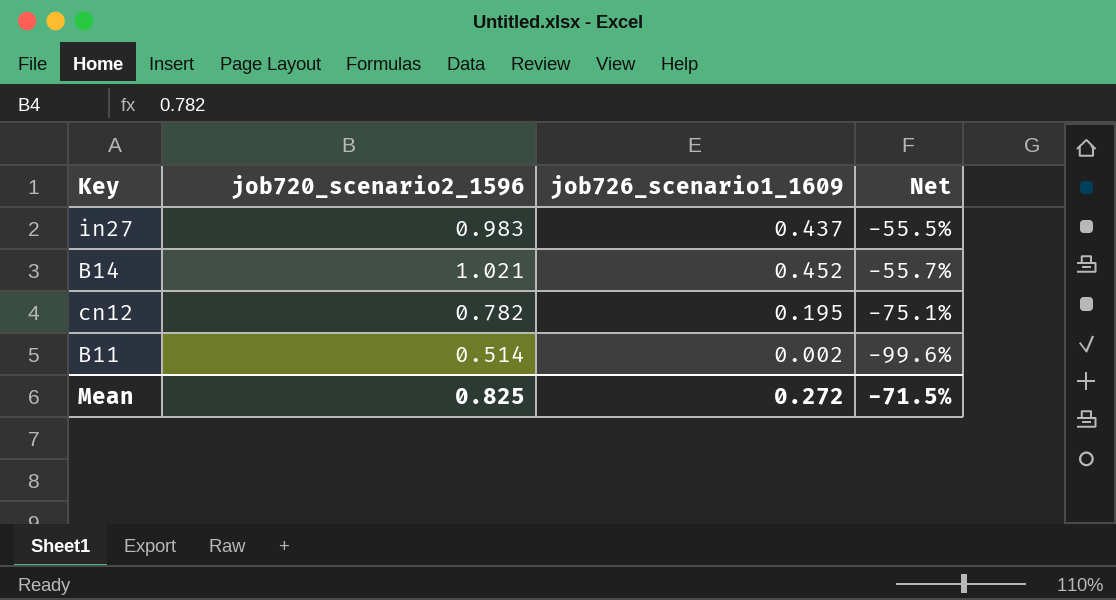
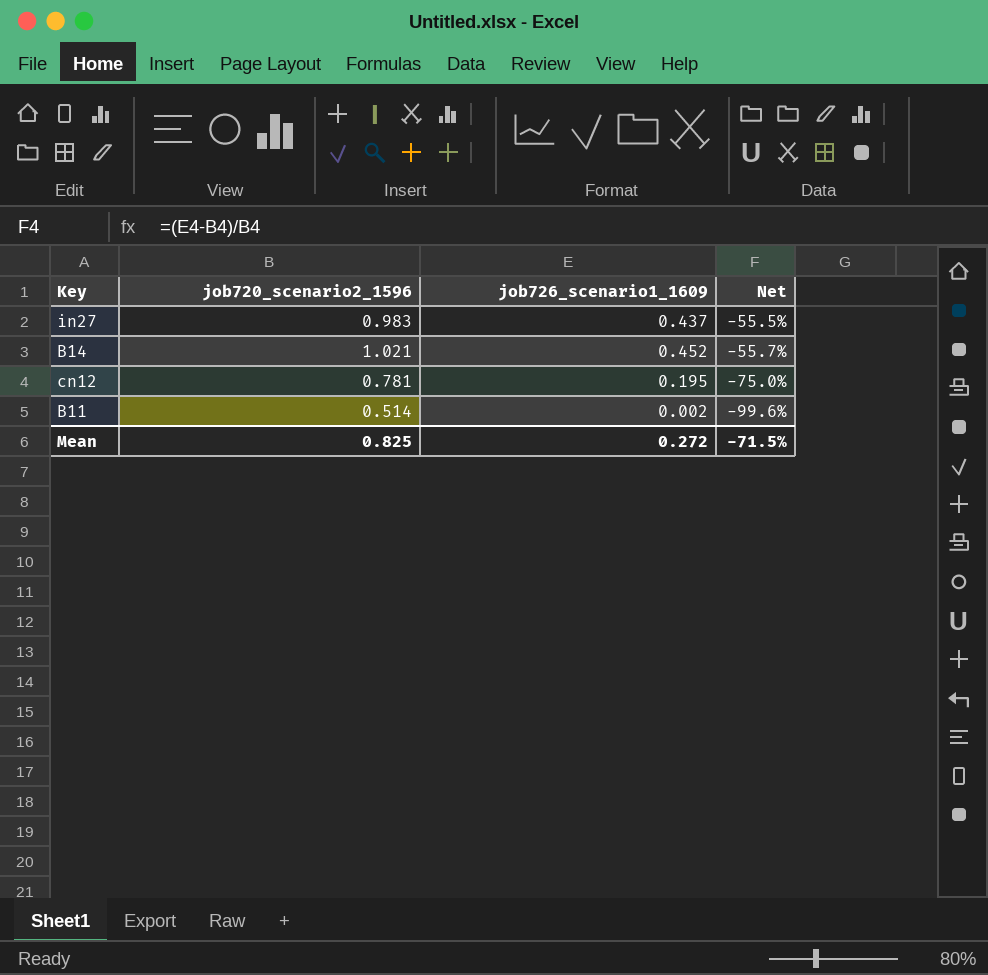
cn12 | job720_scenario2_1596: 0.782 -> 0.781
cn12 | Net: -75.1% -> -75.0%

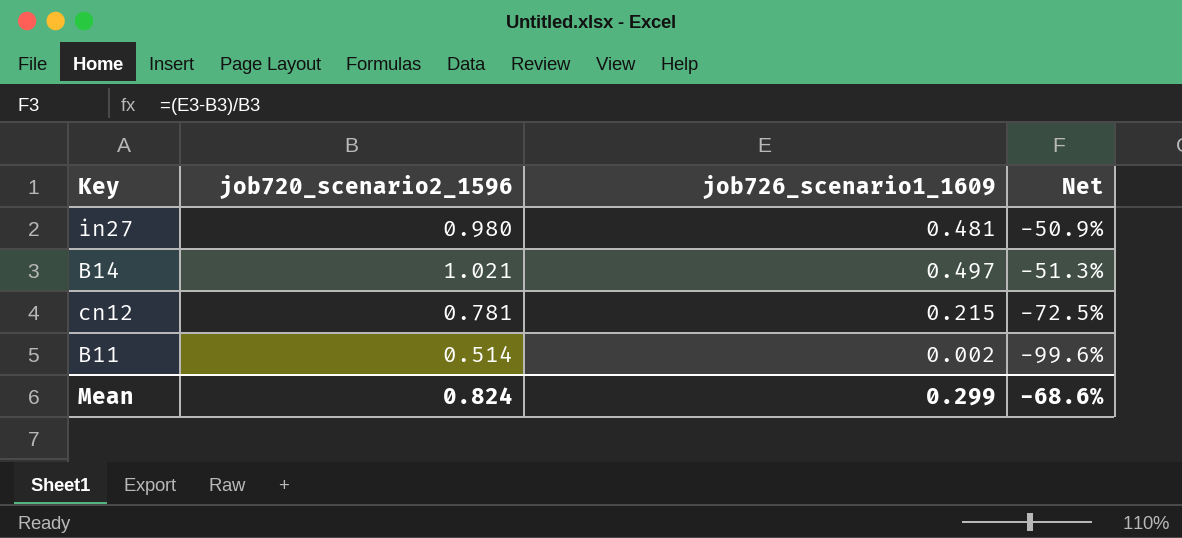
in27 | job720_scenario2_1596: 0.983 -> 0.980
in27 | job726_scenario1_1609: 0.437 -> 0.481
in27 | Net: -55.5% -> -50.9%
B14 | job726_scenario1_1609: 0.452 -> 0.497
B14 | Net: -55.7% -> -51.3%
cn12 | job726_scenario1_1609: 0.195 -> 0.215
cn12 | Net: -75.0% -> -72.5%
Mean | job720_scenario2_1596: 0.825 -> 0.824
Mean | job726_scenario1_1609: 0.272 -> 0.299
Mean | Net: -71.5% -> -68.6%

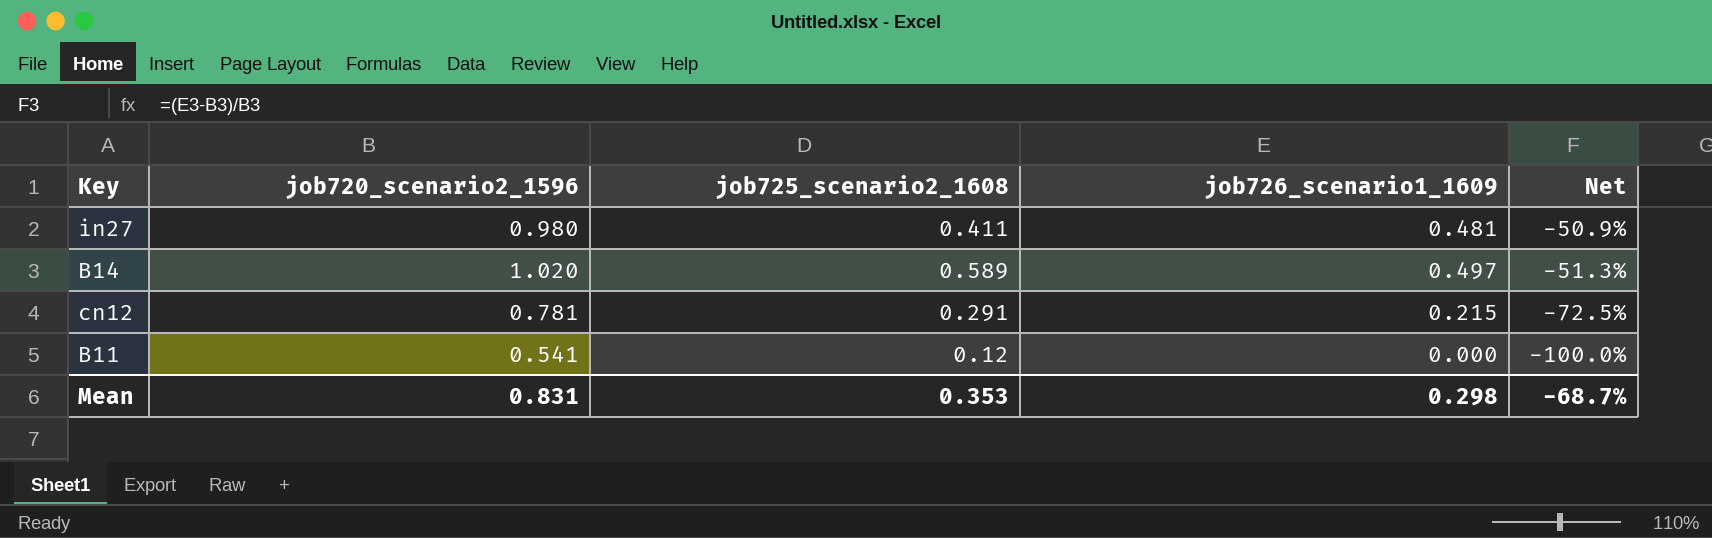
column job725_scenario2_1608 | position: none -> 3
B14 | job720_scenario2_1596: 1.021 -> 1.020
B11 | job720_scenario2_1596: 0.514 -> 0.541
B11 | job726_scenario1_1609: 0.002 -> 0.000
B11 | Net: -99.6% -> -100.0%
Mean | job720_scenario2_1596: 0.824 -> 0.831
Mean | job726_scenario1_1609: 0.299 -> 0.298
Mean | Net: -68.6% -> -68.7%

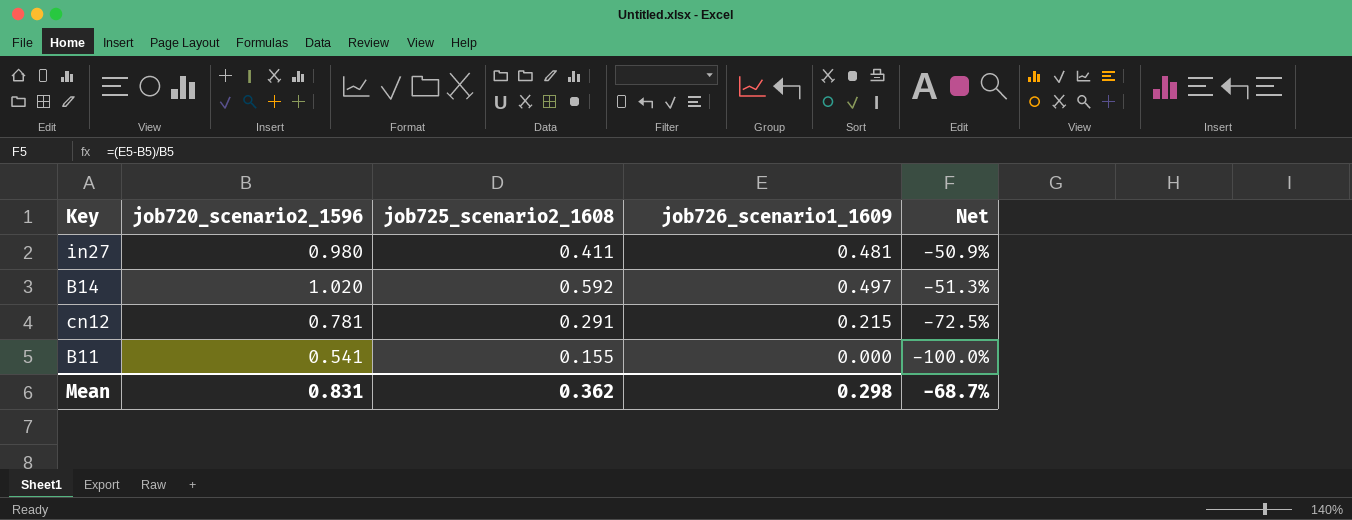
B14 | job725_scenario2_1608: 0.589 -> 0.592
B11 | job725_scenario2_1608: 0.12 -> 0.155
Mean | job725_scenario2_1608: 0.353 -> 0.362

